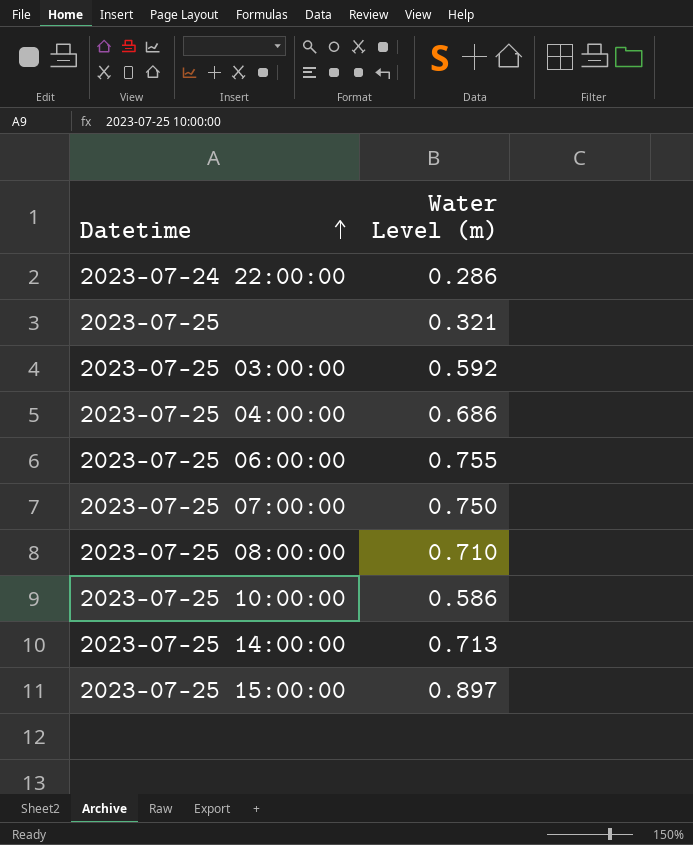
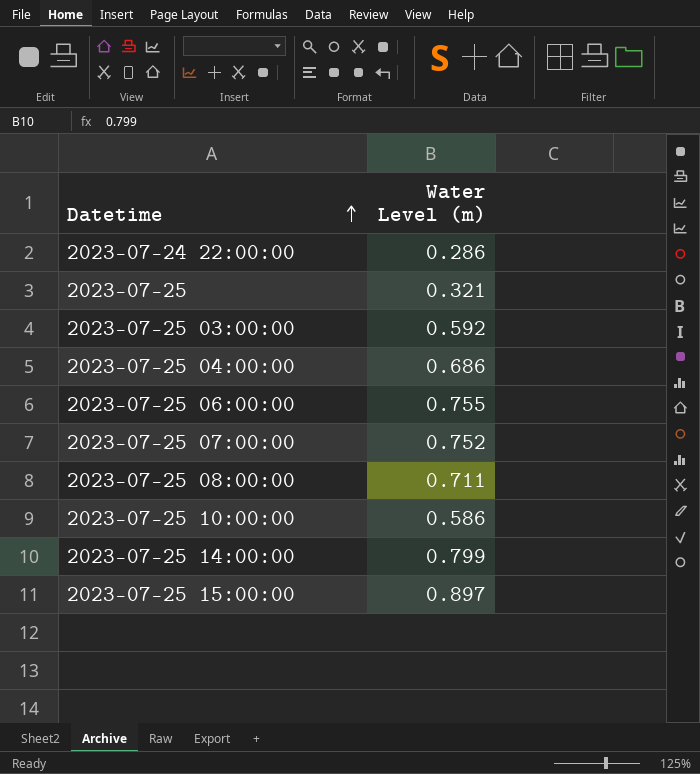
2023-07-25 07:00:00 | Water Level (m): 0.750 -> 0.752
2023-07-25 08:00:00 | Water Level (m): 0.710 -> 0.711
2023-07-25 14:00:00 | Water Level (m): 0.713 -> 0.799

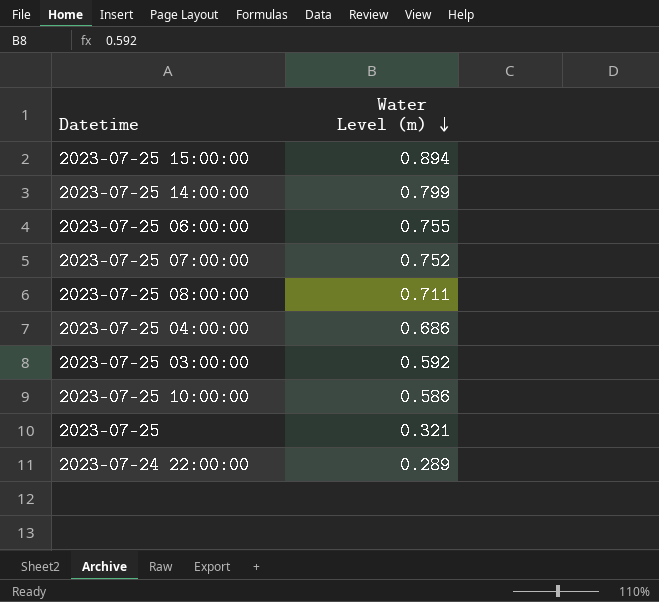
row order: Datetime ascending -> Water Level (m) descending
2023-07-25 15:00:00 | Water Level (m): 0.897 -> 0.894
2023-07-24 22:00:00 | Water Level (m): 0.286 -> 0.289

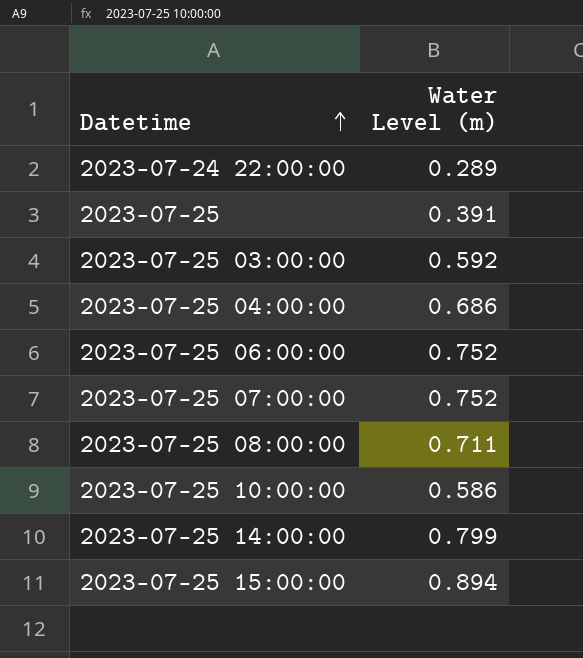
row order: Water Level (m) descending -> Datetime ascending
2023-07-25 | Water Level (m): 0.321 -> 0.391
2023-07-25 06:00:00 | Water Level (m): 0.755 -> 0.752

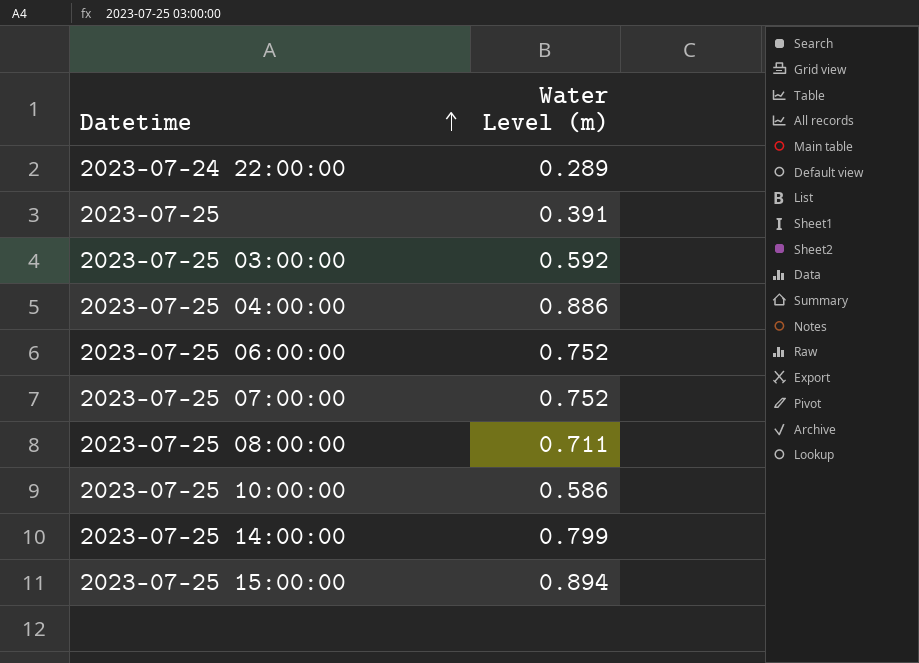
2023-07-25 04:00:00 | Water Level (m): 0.686 -> 0.886

